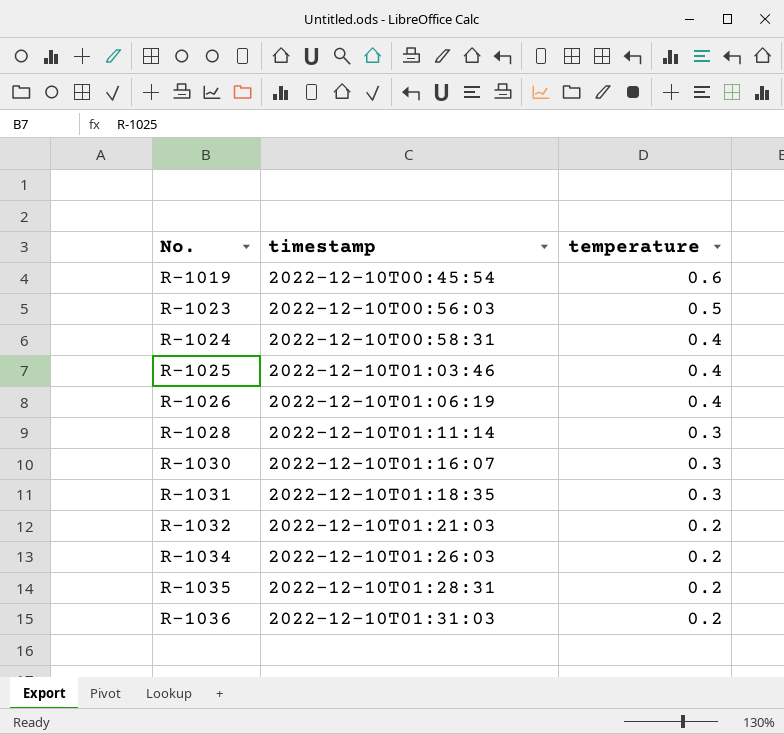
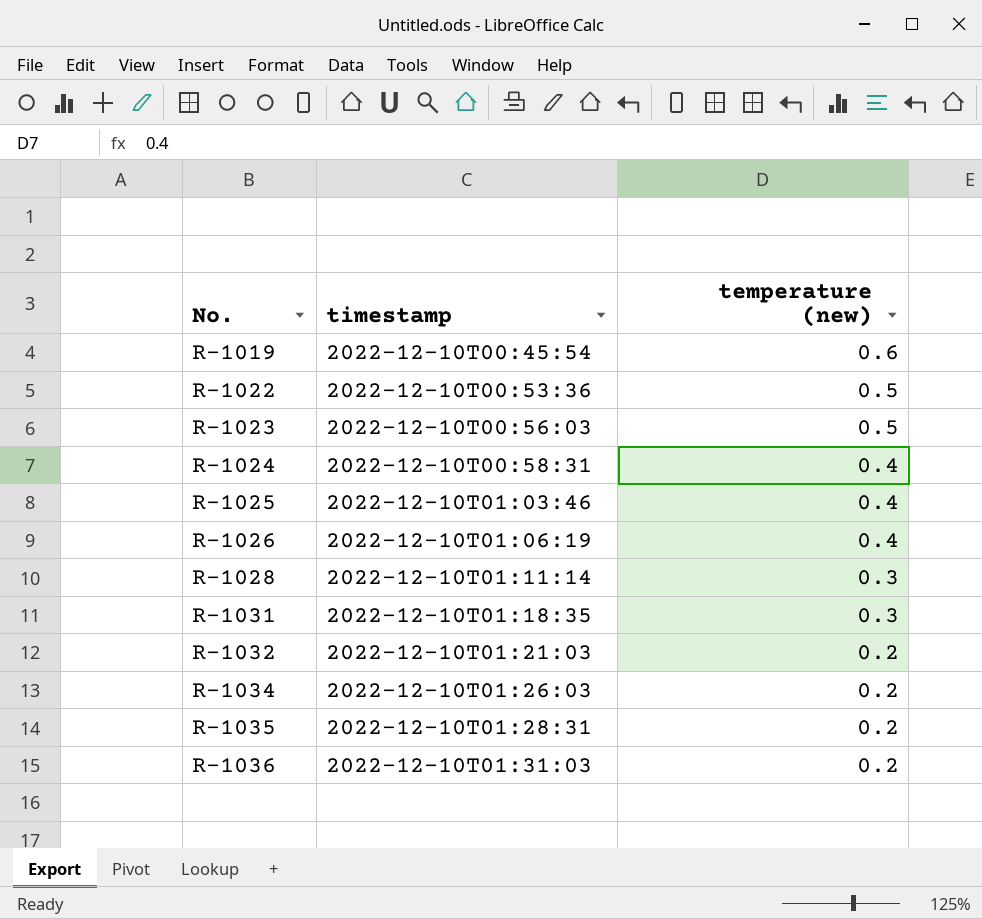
column name: temperature -> temperature (new)
row R-1030: 2022-12-10T01:16:07 | 0.3 -> none
row R-1022: none -> 2022-12-10T00:53:36 | 0.5

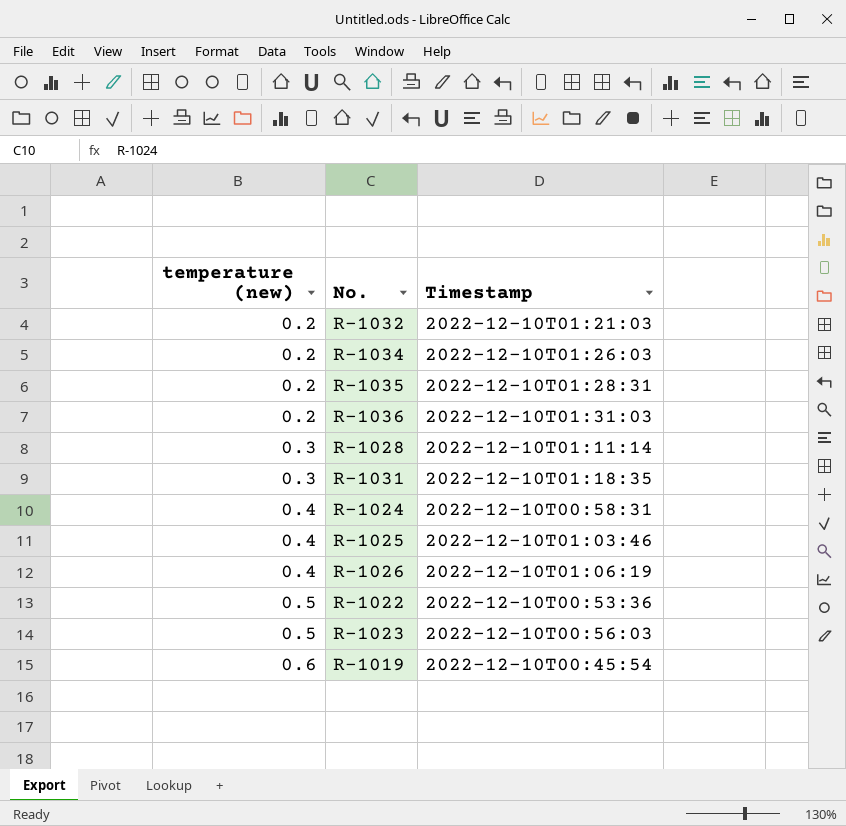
row order: No. ascending -> temperature (new) ascending
column temperature (new) | position: 3 -> 1
column name: timestamp -> Timestamp

